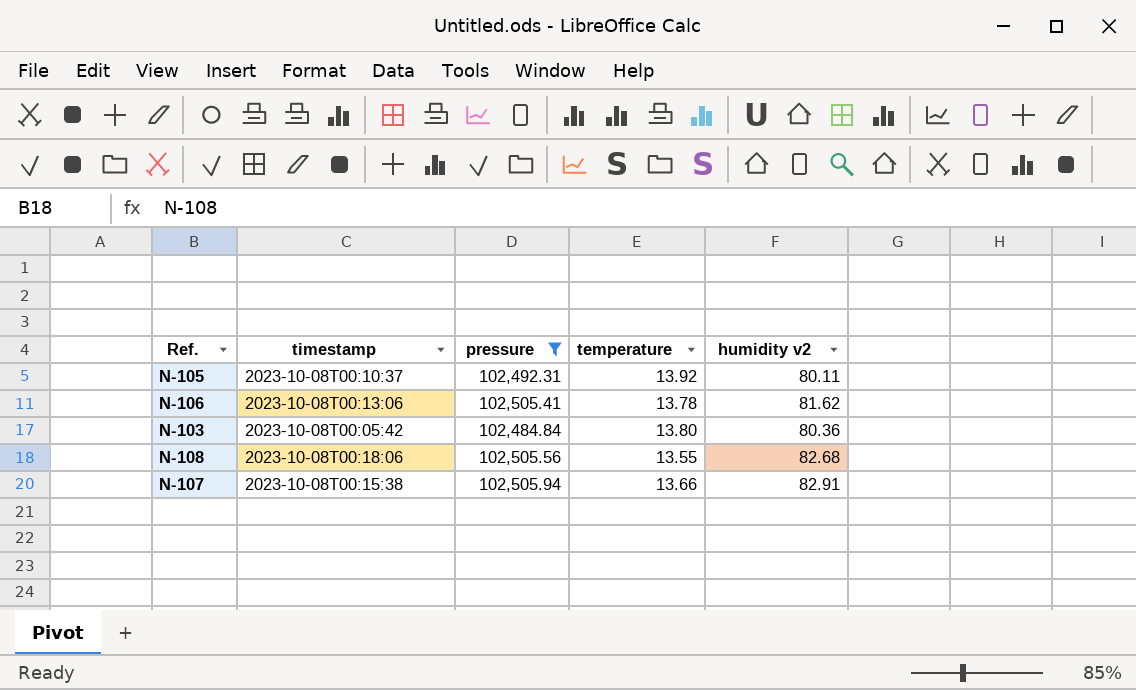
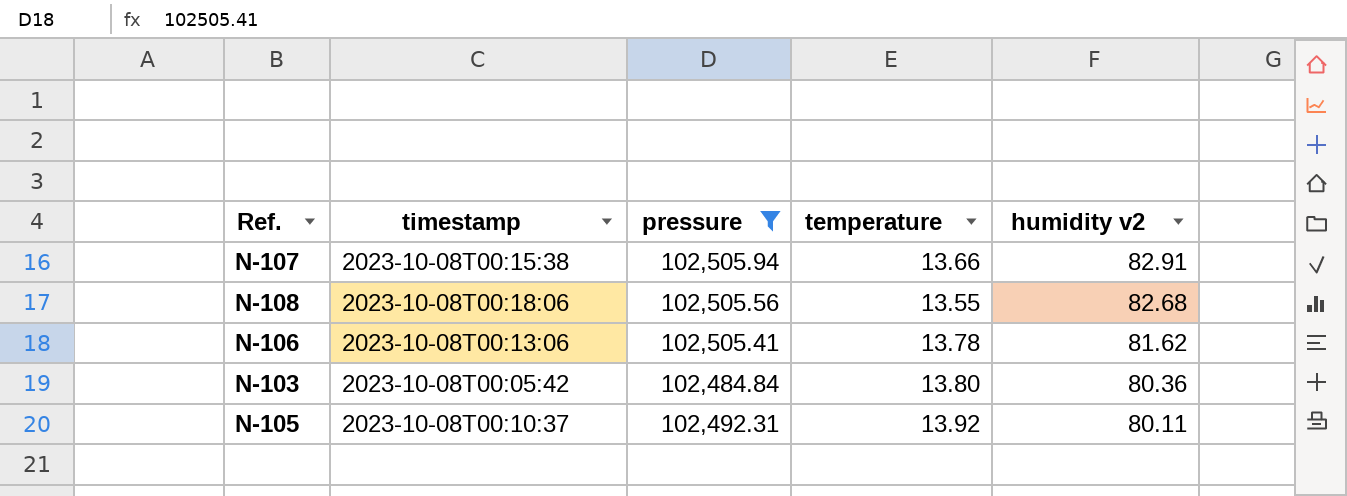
row order: none -> humidity v2 descending

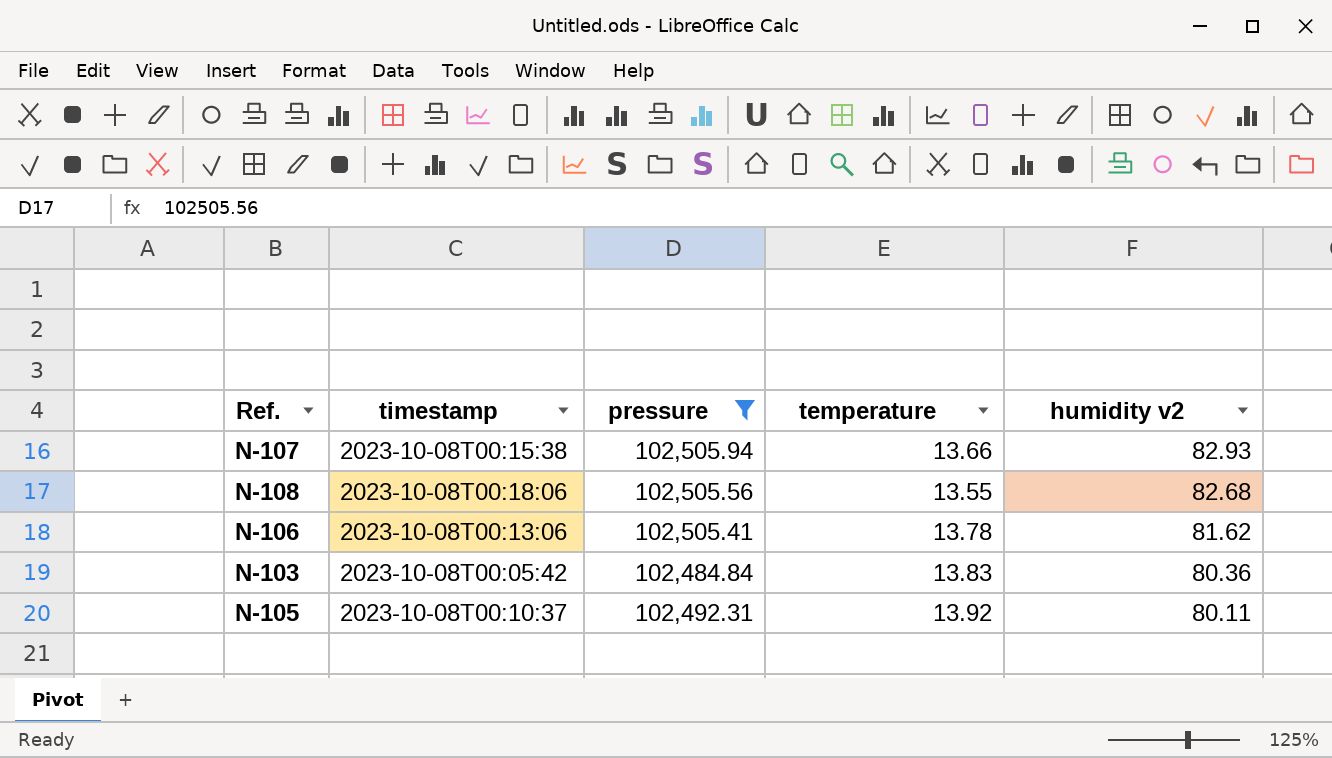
N-107 | humidity v2: 82.91 -> 82.93
N-103 | temperature: 13.80 -> 13.83

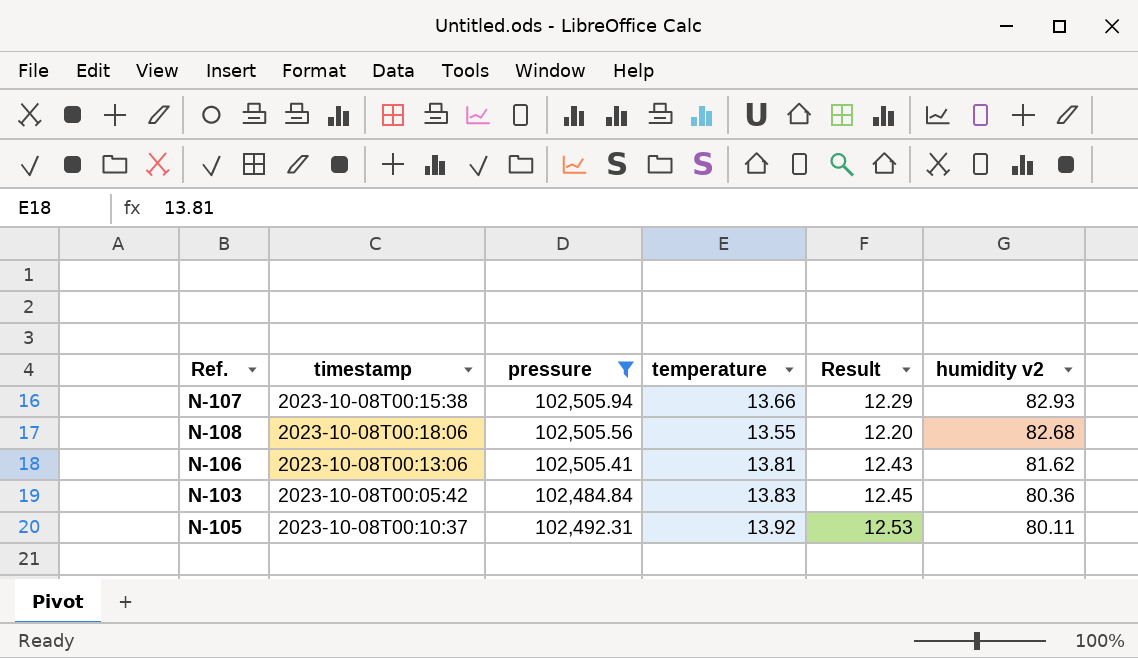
column Result | formula: none -> [temperature] * 0.9
N-106 | temperature: 13.78 -> 13.81

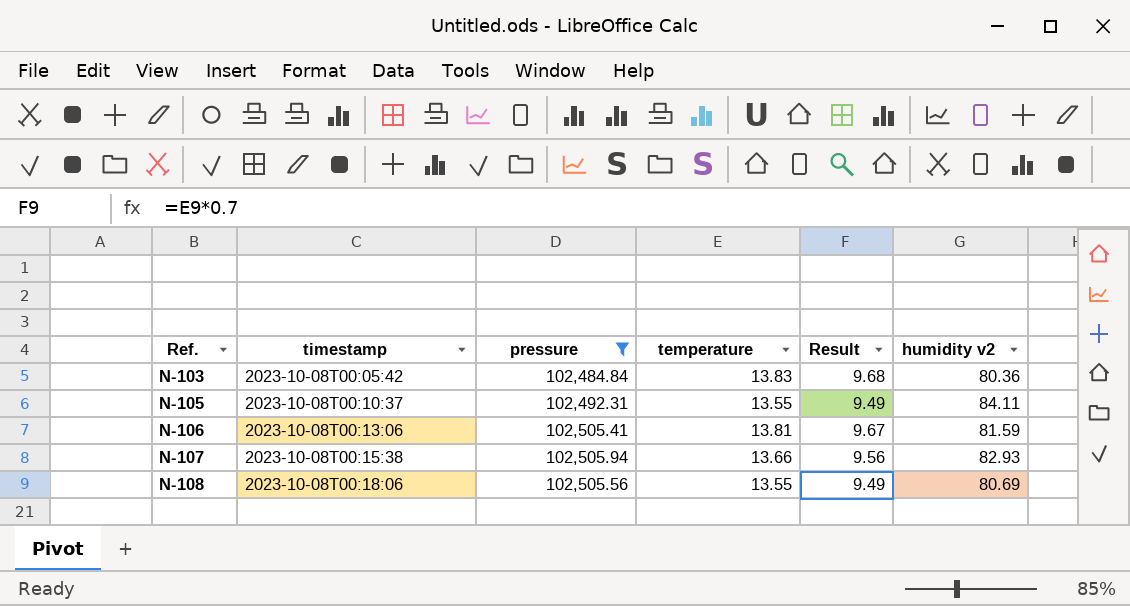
row order: humidity v2 descending -> Ref. ascending
column Result | formula: [temperature] * 0.9 -> [temperature] * 0.7
N-105 | temperature: 13.92 -> 13.55
N-105 | humidity v2: 80.11 -> 84.11
N-106 | humidity v2: 81.62 -> 81.59
N-108 | humidity v2: 82.68 -> 80.69

